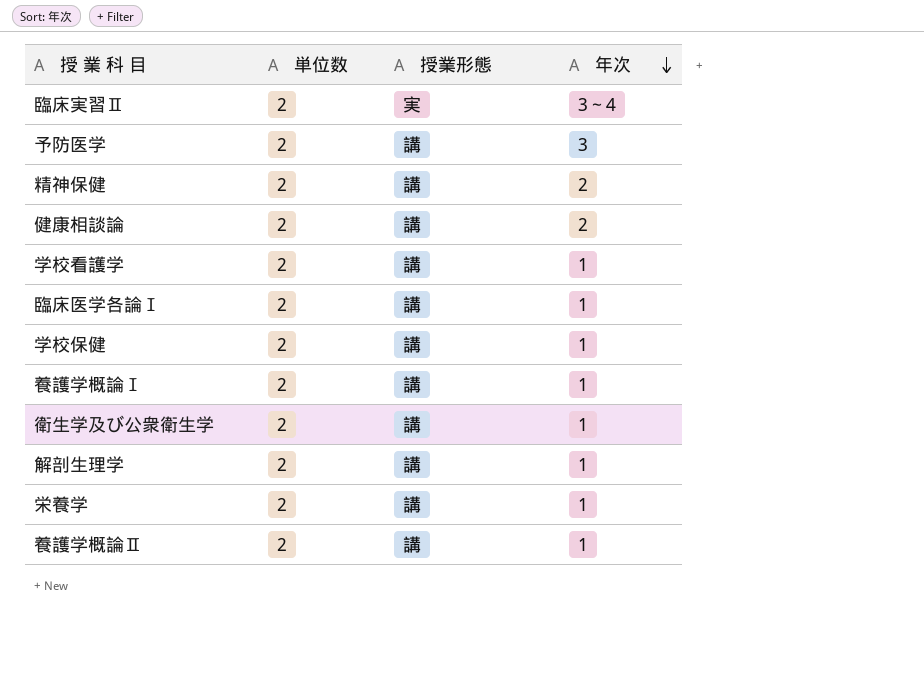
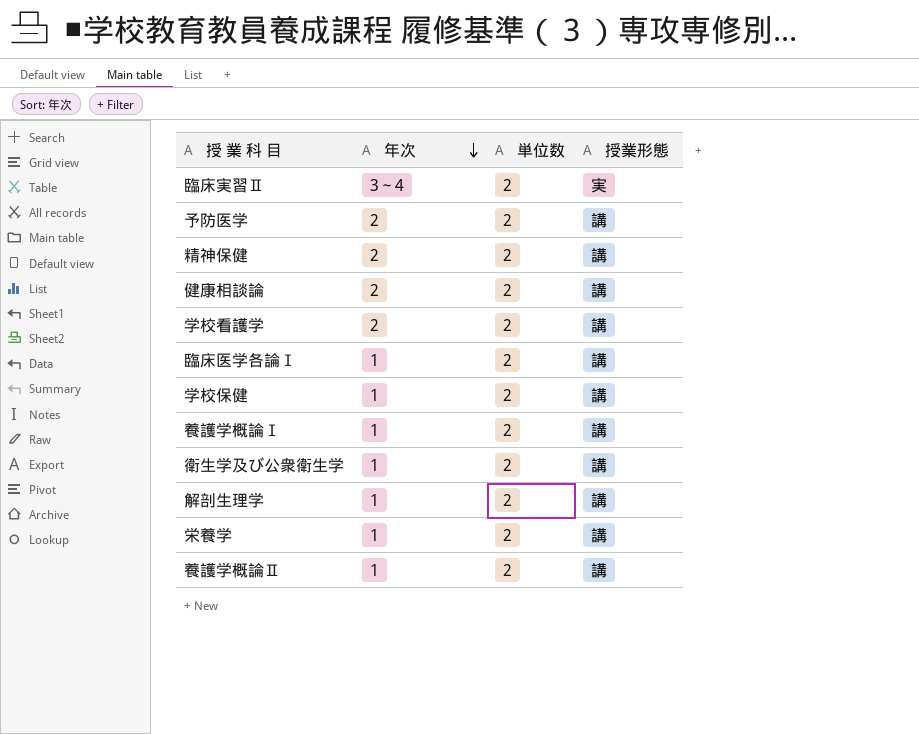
column 年次 | position: 4 -> 2
予防医学 | 年次: 3 -> 2
学校看護学 | 年次: 1 -> 2

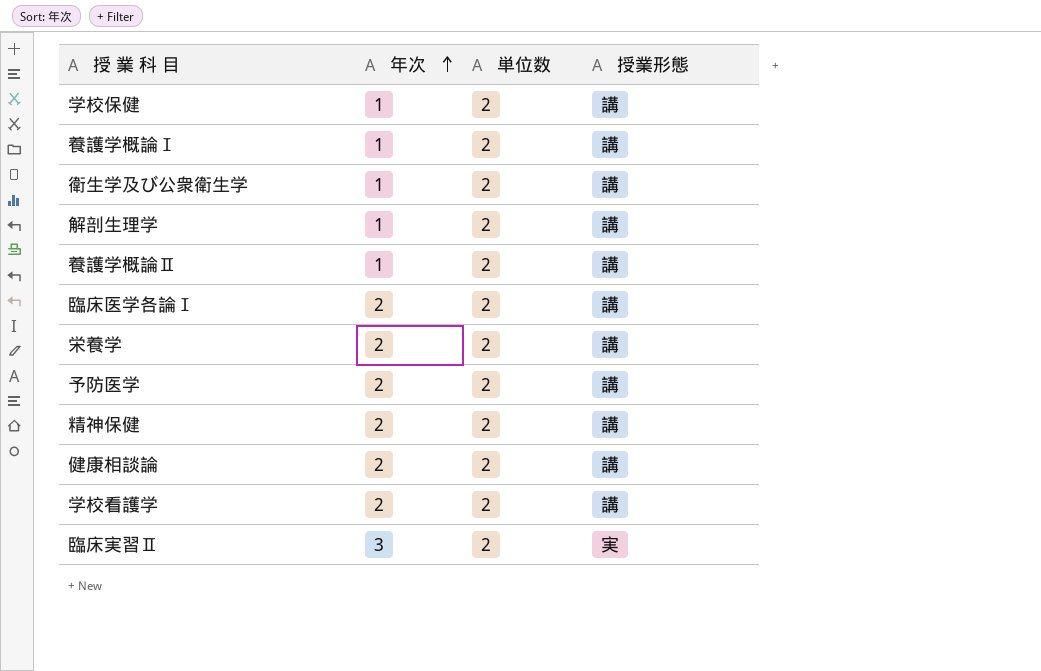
row order: 年次 descending -> 年次 ascending
臨床医学各論Ⅰ | 年次: 1 -> 2
栄養学 | 年次: 1 -> 2
臨床実習Ⅱ | 年次: 3～4 -> 3

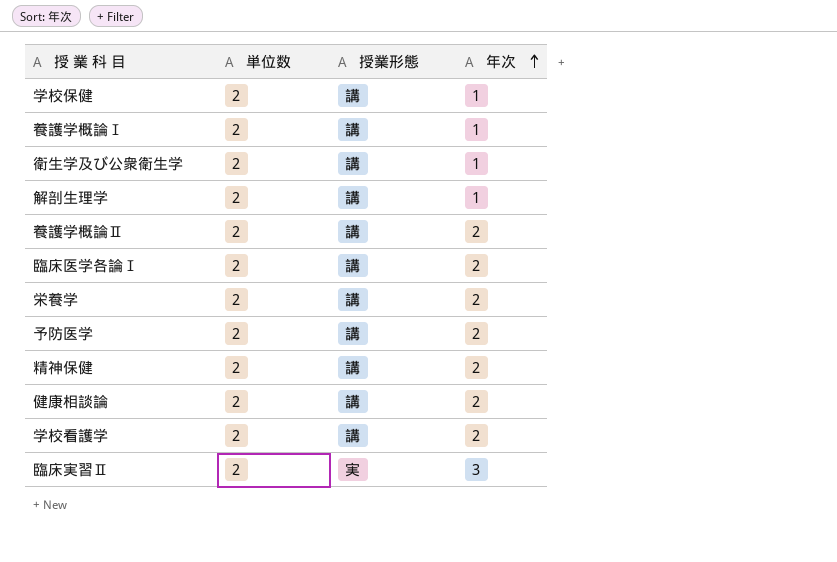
column 年次 | position: 2 -> 4
養護学概論Ⅱ | 年次: 1 -> 2

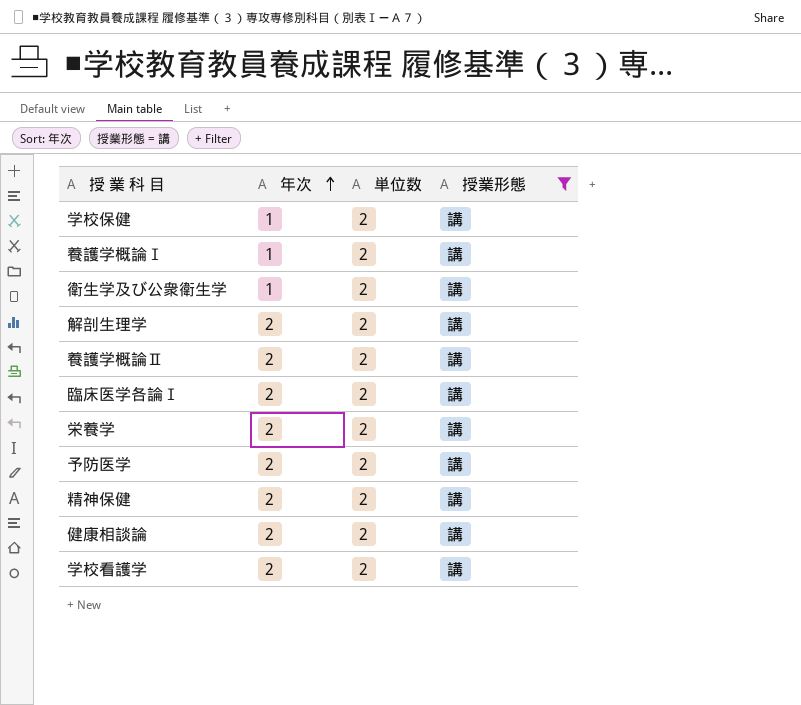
filter: none -> 授業形態 = 講
column 年次 | position: 4 -> 2
解剖生理学 | 年次: 1 -> 2

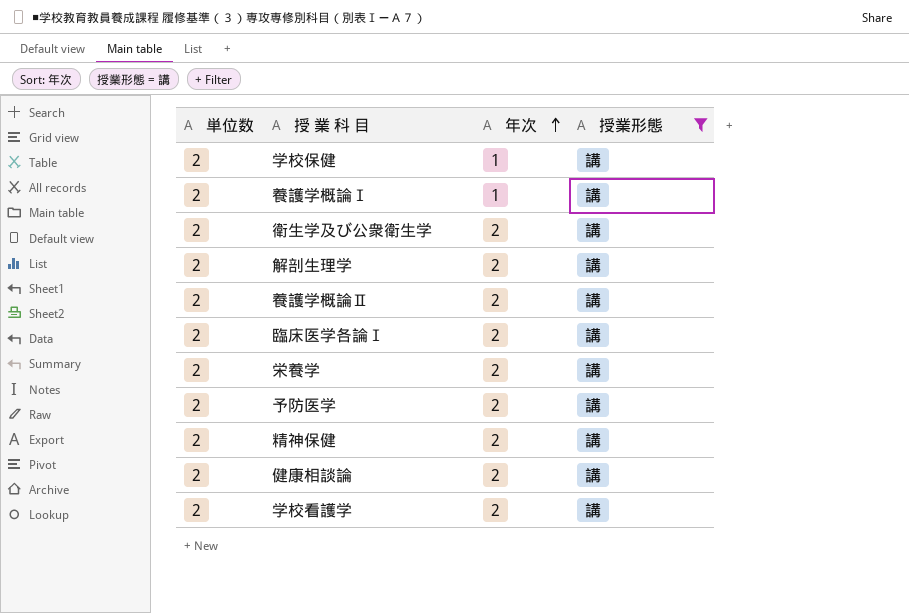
column 単位数 | position: 3 -> 1
衛生学及び公衆衛生学 | 年次: 1 -> 2

